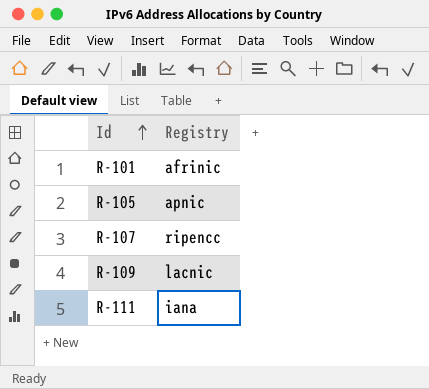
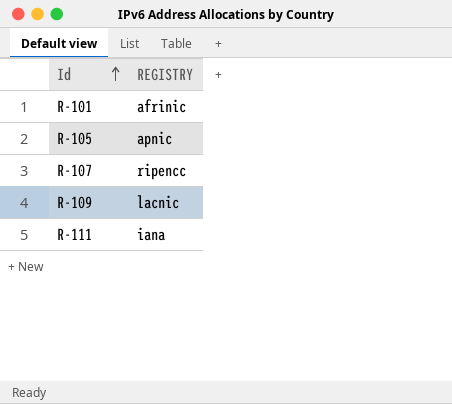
column name: Registry -> REGISTRY

